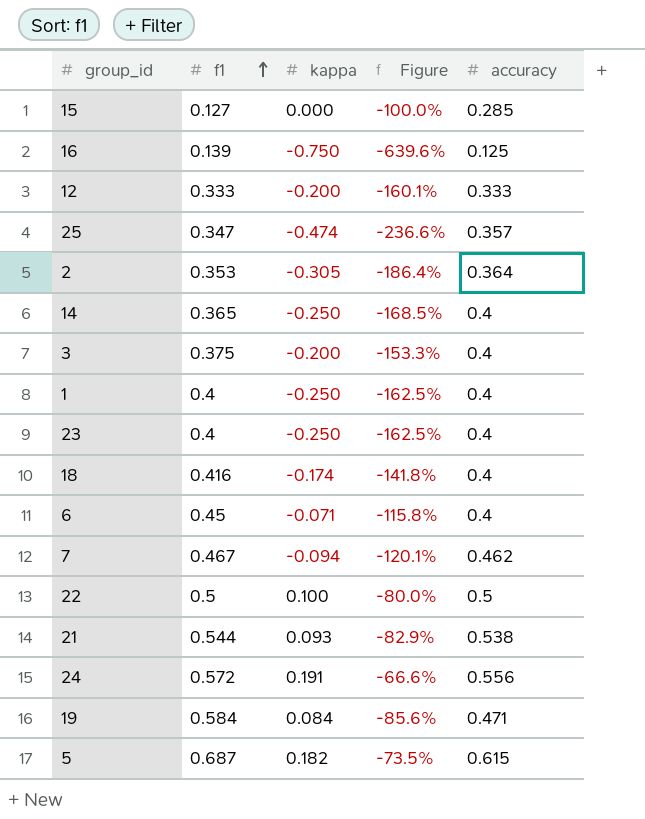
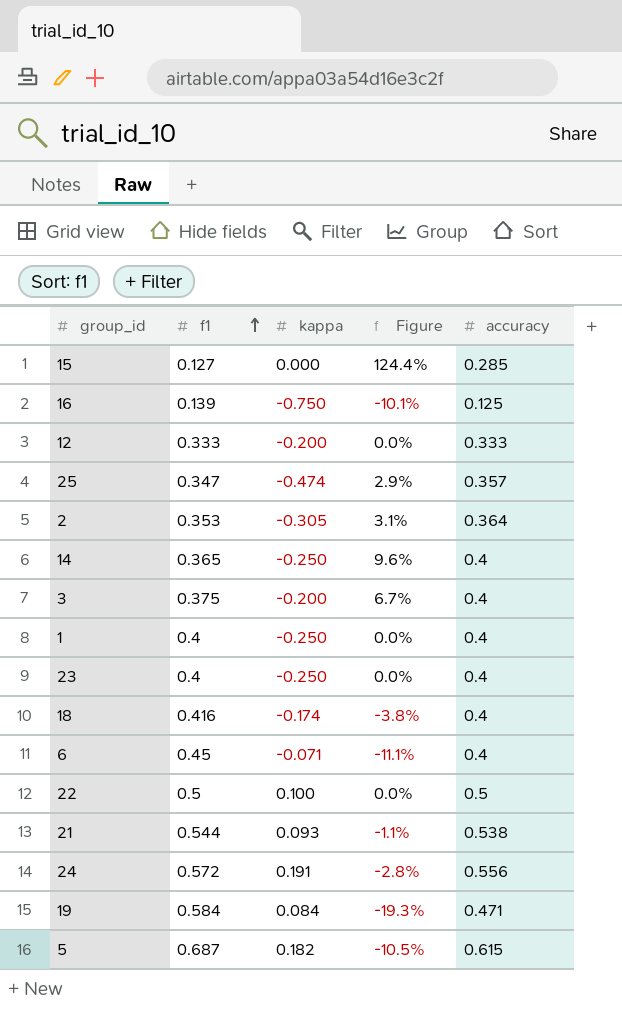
column Figure | formula: ([kappa] - [f1]) / [f1] -> ([accuracy] - [f1]) / [f1]
row 7: 0.467 | -0.094 | -120.1% | 0.462 -> none

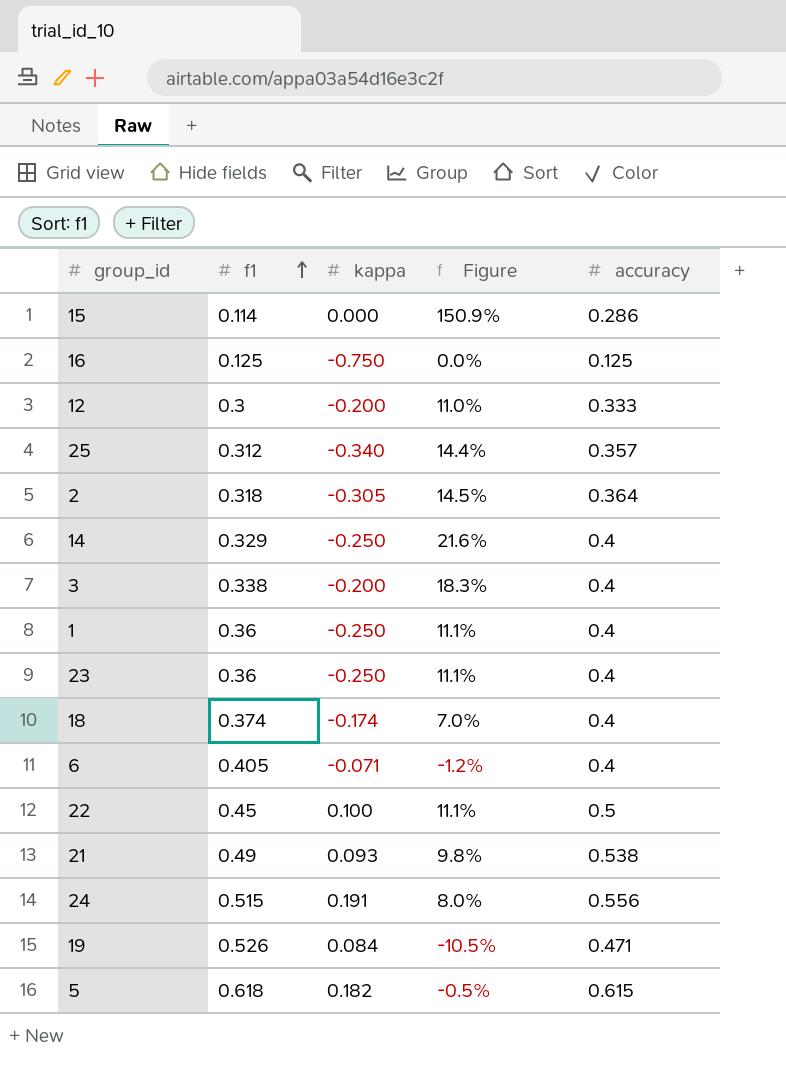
15 | f1: 0.127 -> 0.114
15 | Figure: 124.4% -> 150.9%
15 | accuracy: 0.285 -> 0.286
16 | f1: 0.139 -> 0.125
16 | Figure: -10.1% -> 0.0%
12 | f1: 0.333 -> 0.3
12 | Figure: 0.0% -> 11.0%
25 | f1: 0.347 -> 0.312
25 | kappa: -0.474 -> -0.340
25 | Figure: 2.9% -> 14.4%
2 | f1: 0.353 -> 0.318
2 | Figure: 3.1% -> 14.5%
14 | f1: 0.365 -> 0.329
14 | Figure: 9.6% -> 21.6%
3 | f1: 0.375 -> 0.338
3 | Figure: 6.7% -> 18.3%
1 | f1: 0.4 -> 0.36
1 | Figure: 0.0% -> 11.1%
23 | f1: 0.4 -> 0.36
23 | Figure: 0.0% -> 11.1%
18 | f1: 0.416 -> 0.374
18 | Figure: -3.8% -> 7.0%
6 | f1: 0.45 -> 0.405
6 | Figure: -11.1% -> -1.2%
22 | f1: 0.5 -> 0.45
22 | Figure: 0.0% -> 11.1%
21 | f1: 0.544 -> 0.49
21 | Figure: -1.1% -> 9.8%
24 | f1: 0.572 -> 0.515
24 | Figure: -2.8% -> 8.0%
19 | f1: 0.584 -> 0.526
19 | Figure: -19.3% -> -10.5%
5 | f1: 0.687 -> 0.618
5 | Figure: -10.5% -> -0.5%

